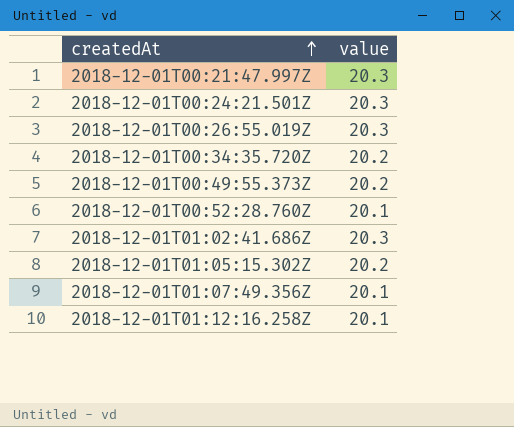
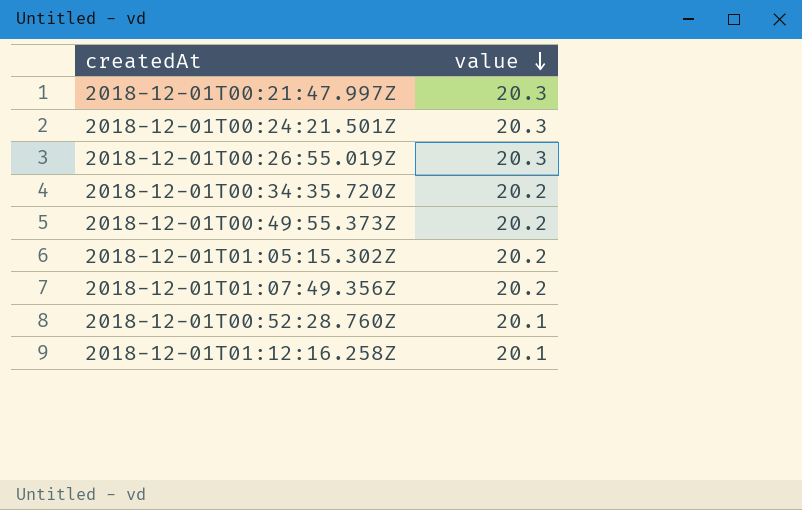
row order: createdAt ascending -> value descending
row 2018-12-01T01:02:41.686Z: 20.3 -> none
2018-12-01T01:07:49.356Z | value: 20.1 -> 20.2

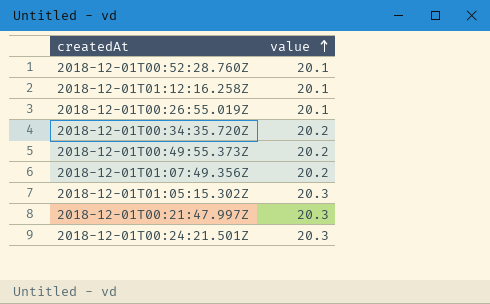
row order: value descending -> value ascending
2018-12-01T00:26:55.019Z | value: 20.3 -> 20.1
2018-12-01T01:05:15.302Z | value: 20.2 -> 20.3

